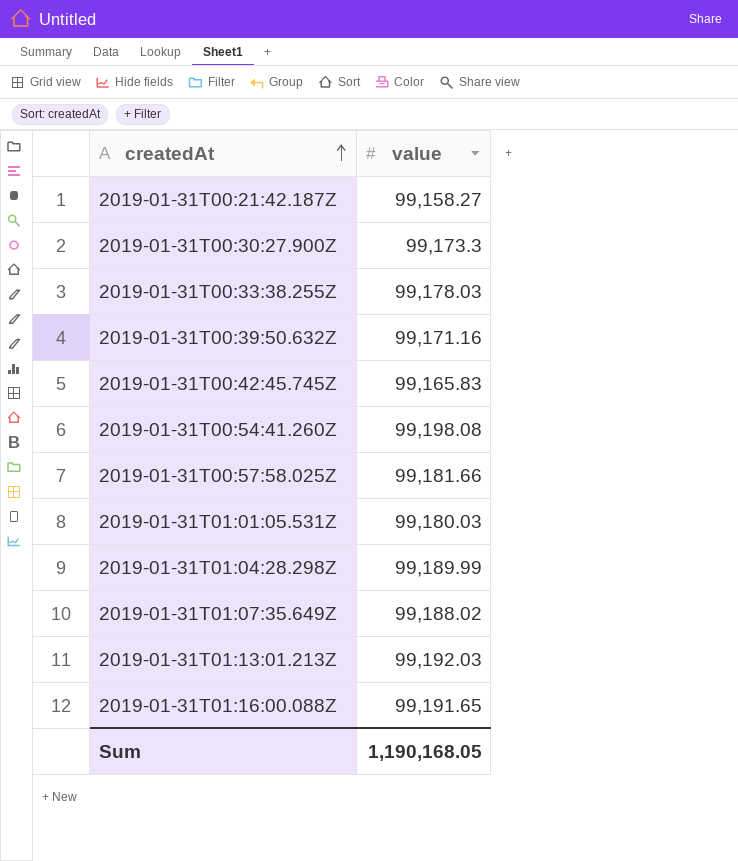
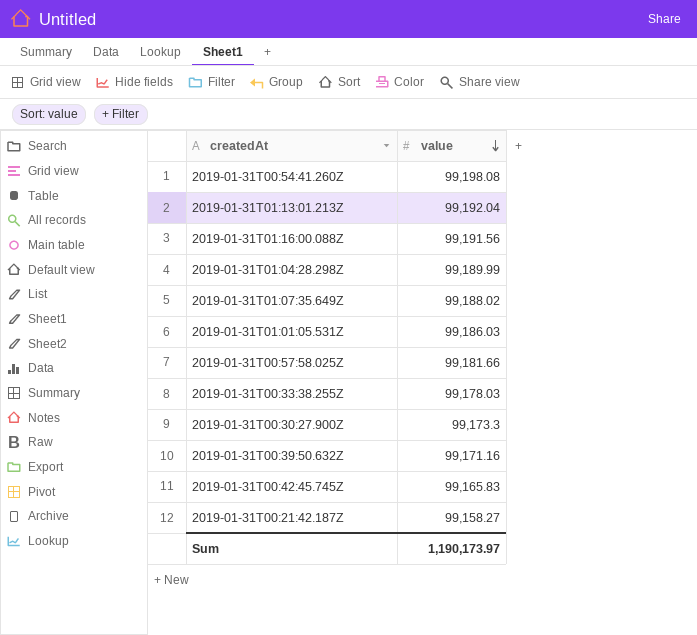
row order: createdAt ascending -> value descending
2019-01-31T01:13:01.213Z | value: 99,192.03 -> 99,192.04
2019-01-31T01:16:00.088Z | value: 99,191.65 -> 99,191.56
2019-01-31T01:01:05.531Z | value: 99,180.03 -> 99,186.03
Sum | value: 1,190,168.05 -> 1,190,173.97

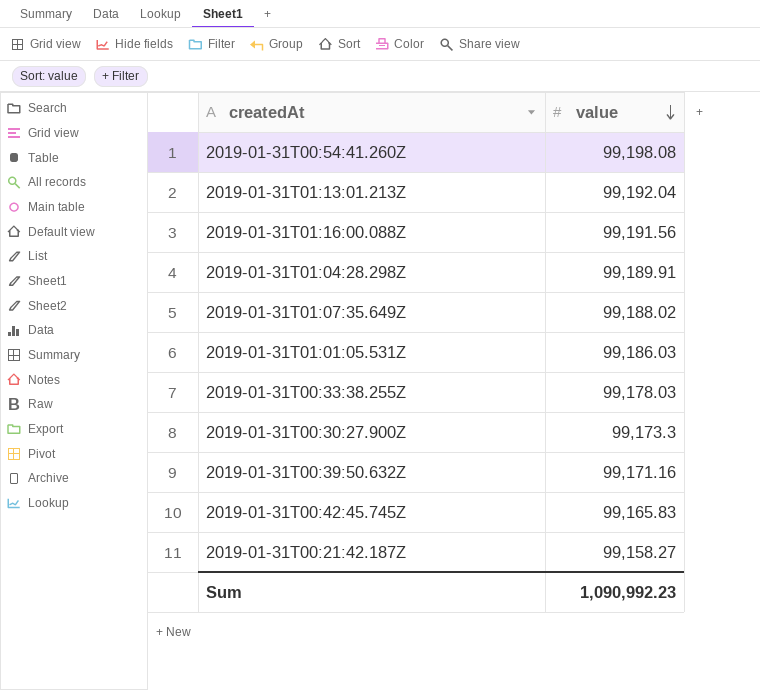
row 2019-01-31T00:57:58.025Z: 99,181.66 -> none
2019-01-31T01:04:28.298Z | value: 99,189.99 -> 99,189.91
Sum | value: 1,190,173.97 -> 1,090,992.23

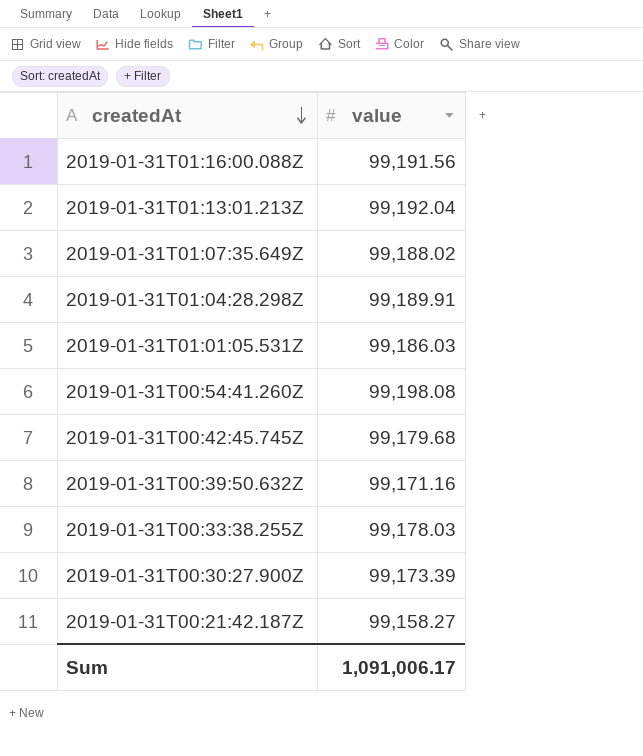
row order: value descending -> createdAt descending
2019-01-31T00:42:45.745Z | value: 99,165.83 -> 99,179.68
2019-01-31T00:30:27.900Z | value: 99,173.3 -> 99,173.39
Sum | value: 1,090,992.23 -> 1,091,006.17

